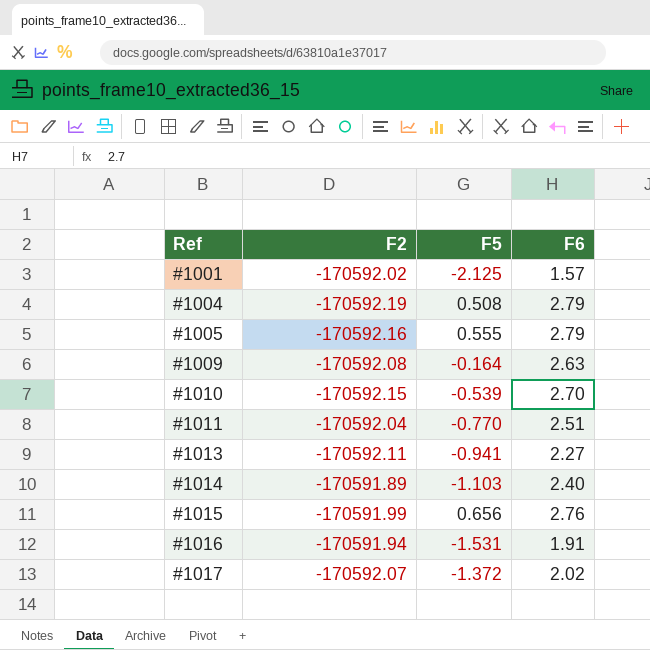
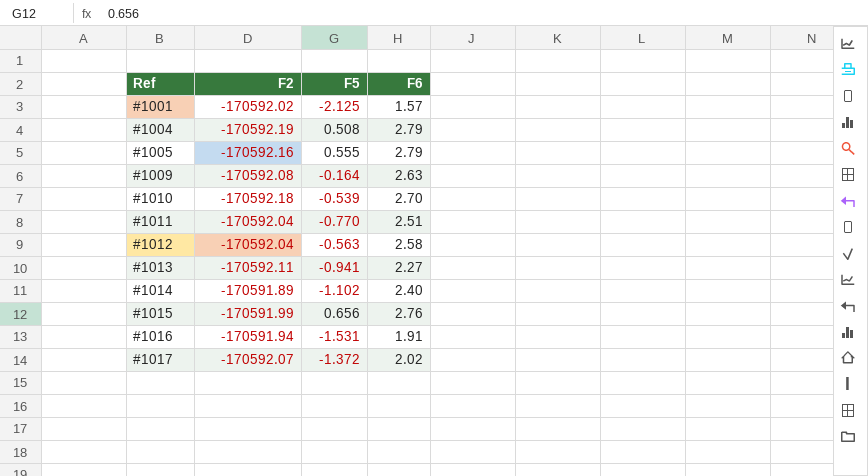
#1010 | F2: -170592.15 -> -170592.18
row #1012: none -> -170592.04 | -0.563 | 2.58
#1014 | F5: -1.103 -> -1.102

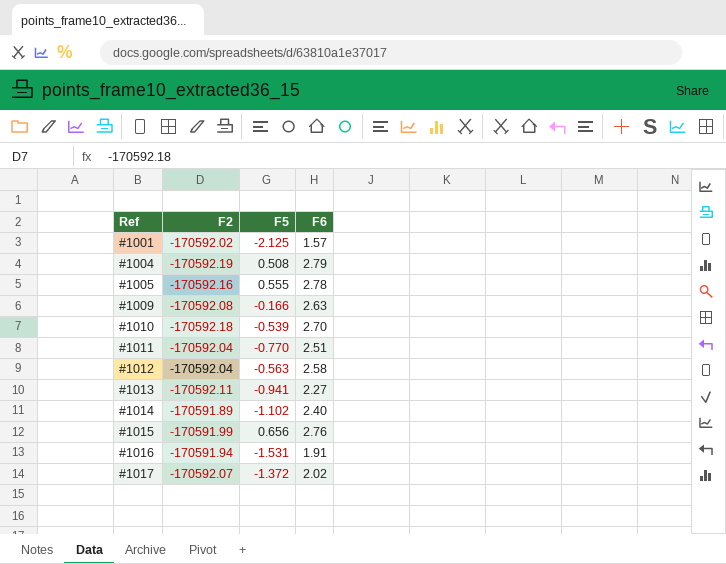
#1005 | F6: 2.79 -> 2.78
#1009 | F5: -0.164 -> -0.166

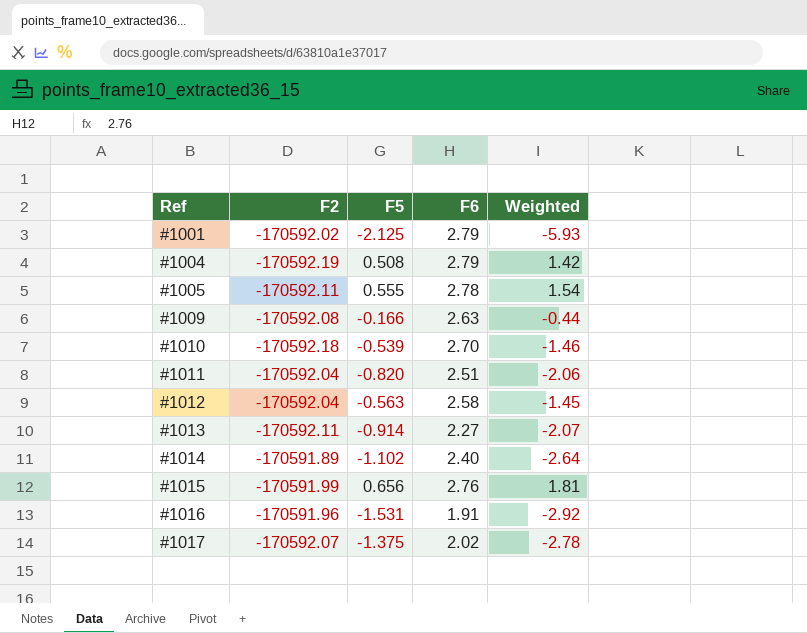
column Weighted | formula: none -> [F5] * [F6]
#1001 | F6: 1.57 -> 2.79
#1005 | F2: -170592.16 -> -170592.11
#1011 | F5: -0.770 -> -0.820
#1013 | F5: -0.941 -> -0.914
#1016 | F2: -170591.94 -> -170591.96
#1017 | F5: -1.372 -> -1.375

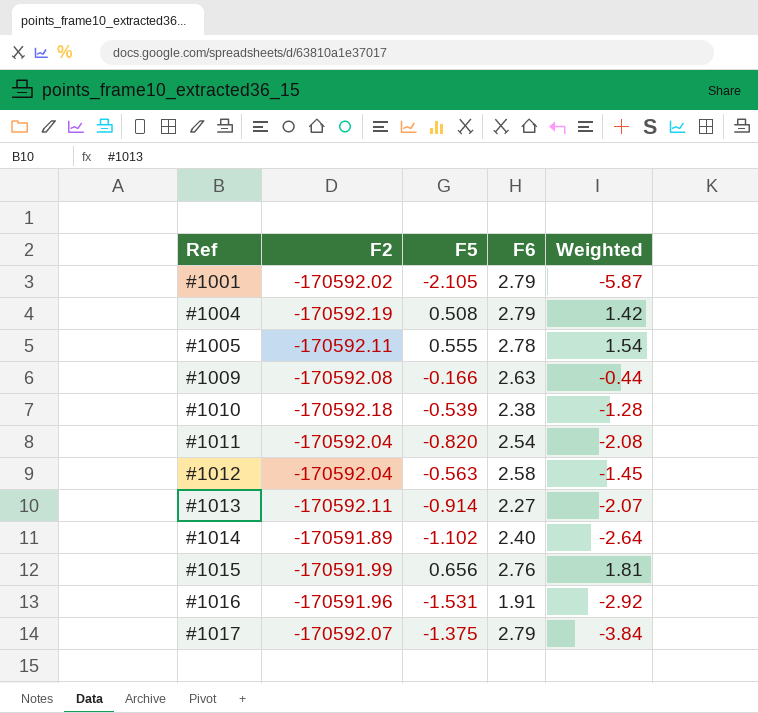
#1001 | F5: -2.125 -> -2.105
#1001 | Weighted: -5.93 -> -5.87
#1010 | F6: 2.70 -> 2.38
#1010 | Weighted: -1.46 -> -1.28
#1011 | F6: 2.51 -> 2.54
#1011 | Weighted: -2.06 -> -2.08
#1017 | F6: 2.02 -> 2.79
#1017 | Weighted: -2.78 -> -3.84

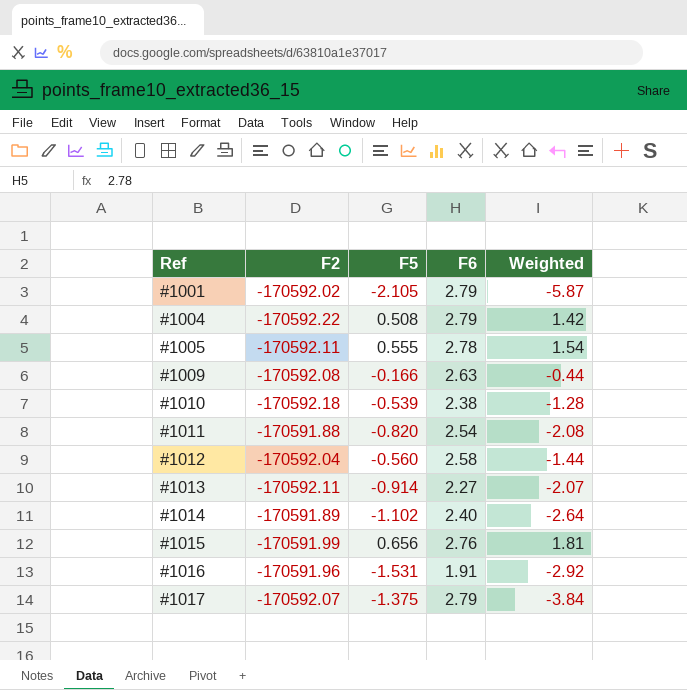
#1004 | F2: -170592.19 -> -170592.22
#1011 | F2: -170592.04 -> -170591.88
#1012 | F5: -0.563 -> -0.560
#1012 | Weighted: -1.45 -> -1.44

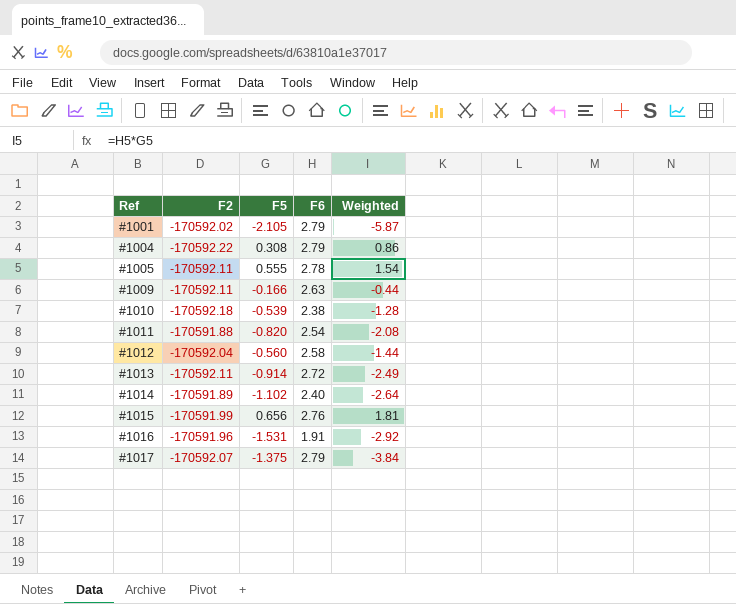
#1004 | F5: 0.508 -> 0.308
#1004 | Weighted: 1.42 -> 0.86
#1009 | F2: -170592.08 -> -170592.11
#1013 | F6: 2.27 -> 2.72
#1013 | Weighted: -2.07 -> -2.49

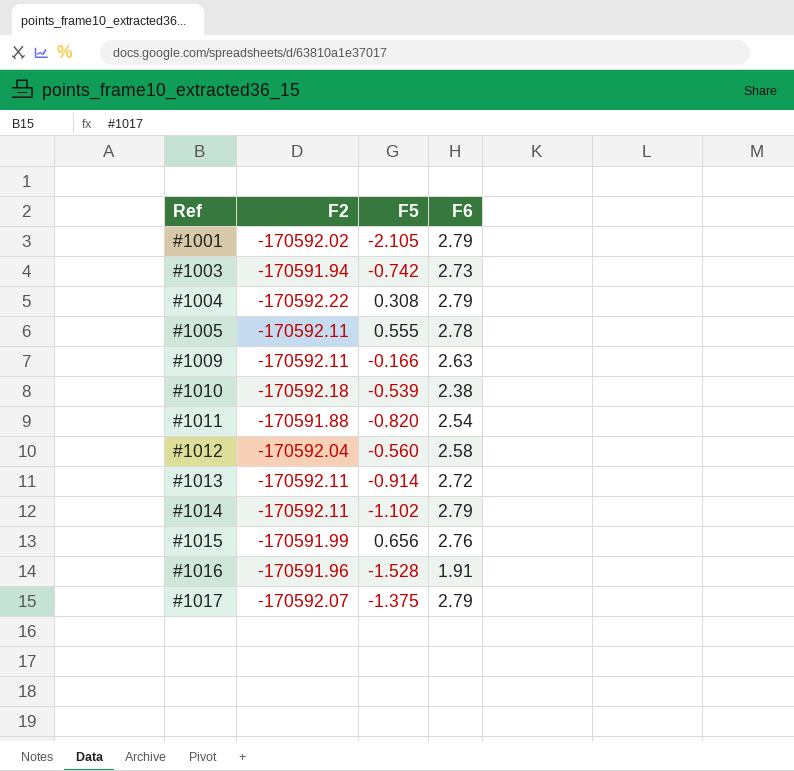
column Weighted | formula: [F5] * [F6] -> none
row #1003: none -> -170591.94 | -0.742 | 2.73
#1014 | F2: -170591.89 -> -170592.11
#1014 | F6: 2.40 -> 2.79
#1016 | F5: -1.531 -> -1.528

